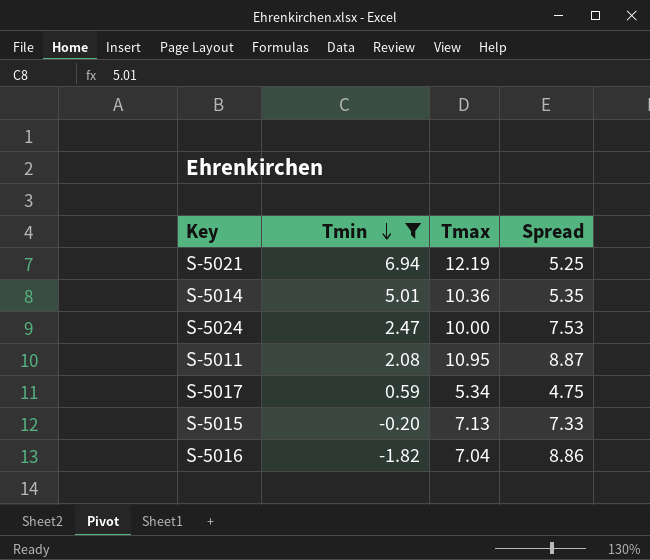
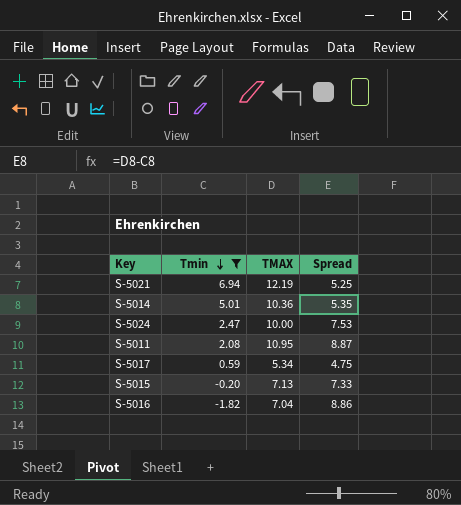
column name: Tmax -> TMAX

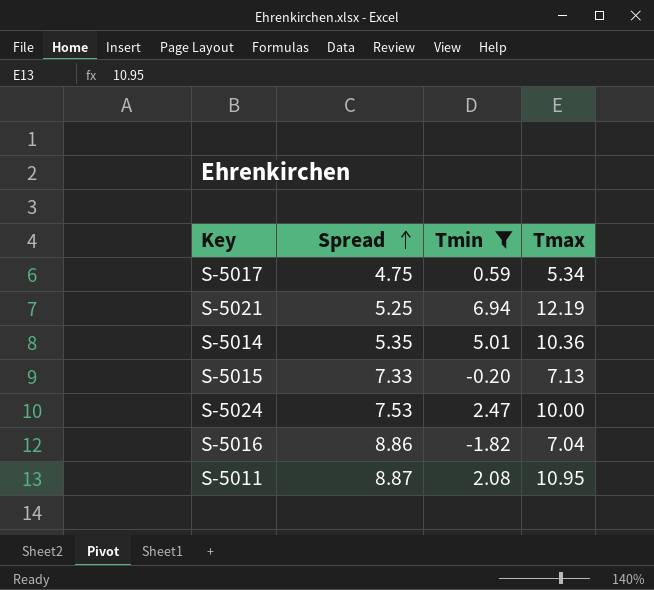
row order: Tmin descending -> Spread ascending
column Spread | position: 4 -> 2
column name: TMAX -> Tmax

